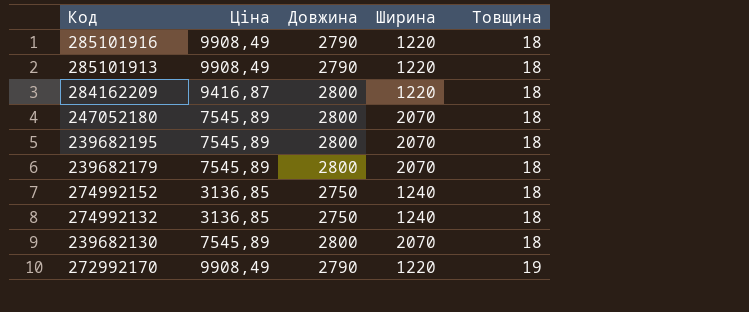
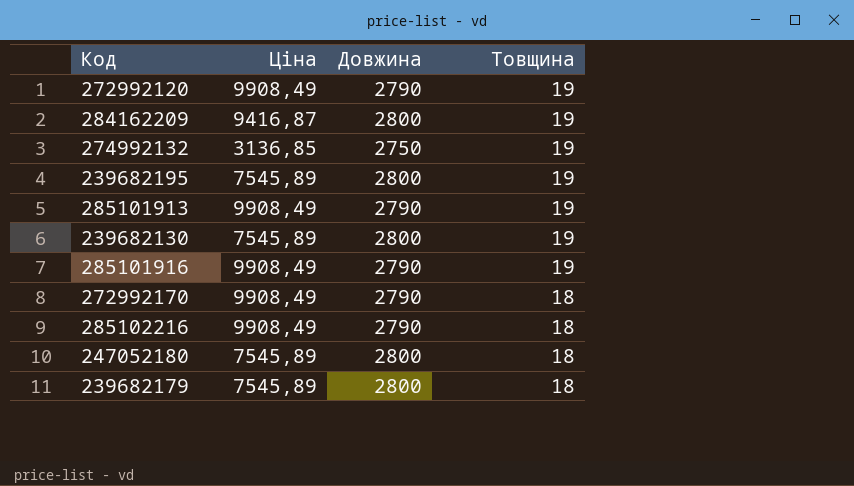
row order: Товщина ascending -> Товщина descending
column Ширина | position: 4 -> none
row 274992152: 3136,85 | 2750 | 1240 | 18 -> none
row 272992120: none -> 9908,49 | 2790 | 19
284162209 | Товщина: 18 -> 19
274992132 | Товщина: 18 -> 19
239682195 | Товщина: 18 -> 19
285101913 | Товщина: 18 -> 19
239682130 | Товщина: 18 -> 19
285101916 | Товщина: 18 -> 19
272992170 | Товщина: 19 -> 18
row 285102216: none -> 9908,49 | 2790 | 18

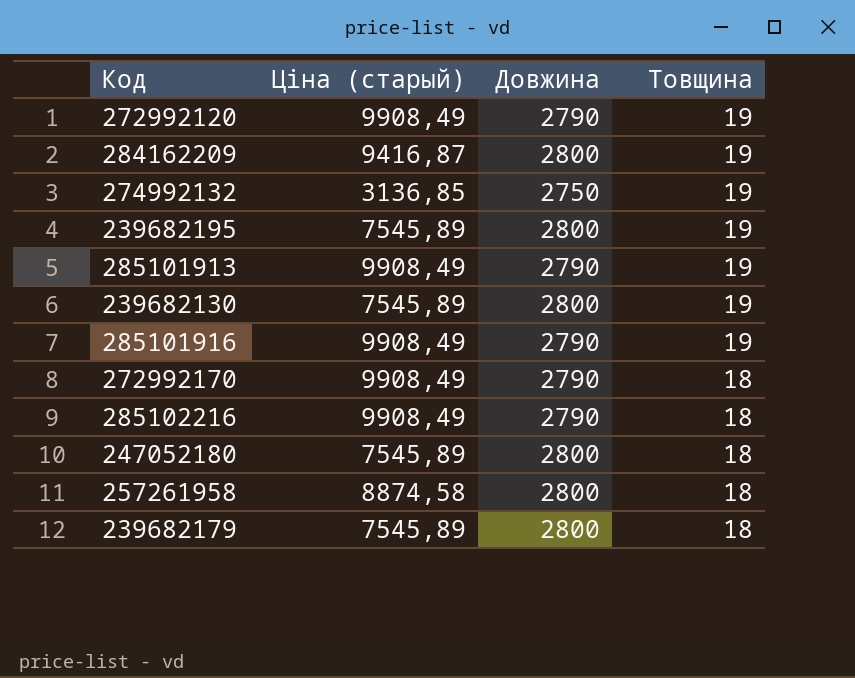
column name: Ціна -> Ціна (старый)
row 257261958: none -> 8874,58 | 2800 | 18

